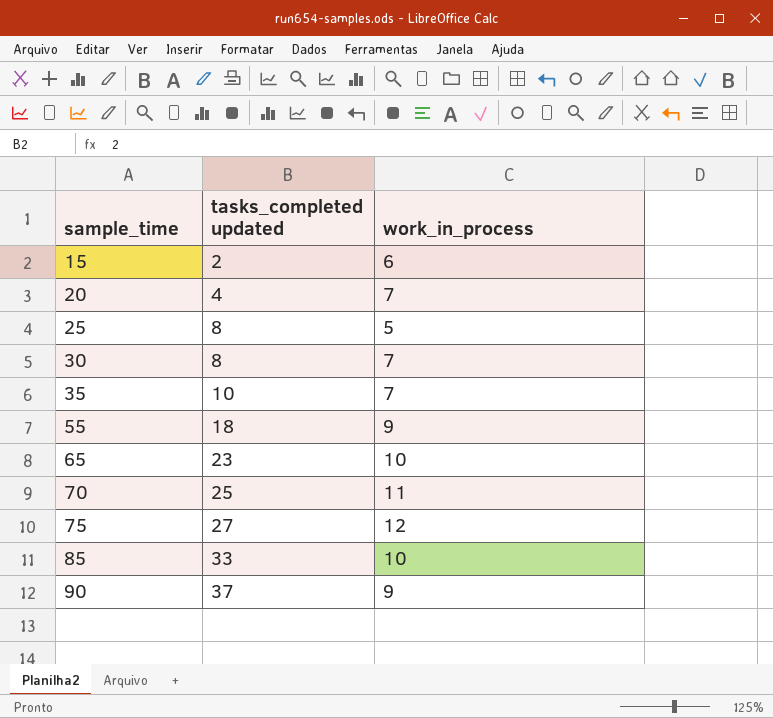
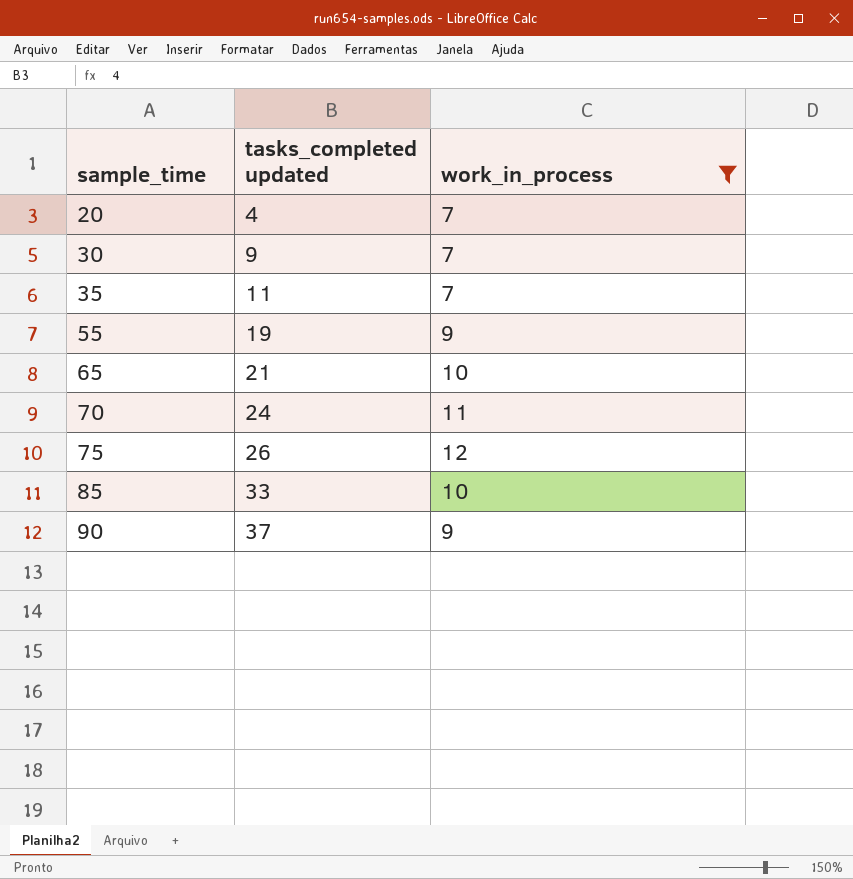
filter: none -> work_in_process >= 7
30 | tasks_completed updated: 8 -> 9
35 | tasks_completed updated: 10 -> 11
55 | tasks_completed updated: 18 -> 19
65 | tasks_completed updated: 23 -> 21
70 | tasks_completed updated: 25 -> 24
75 | tasks_completed updated: 27 -> 26

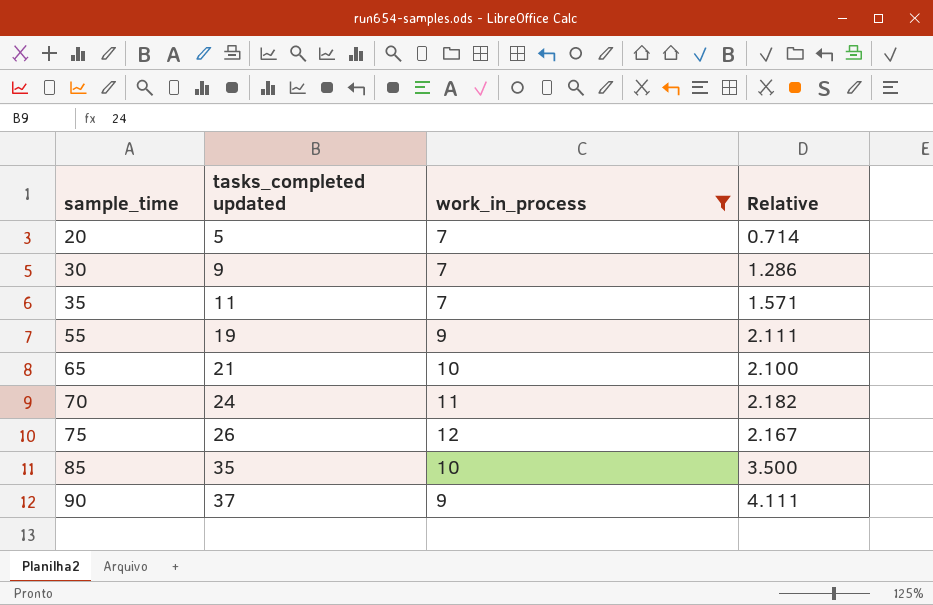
column Relative | formula: none -> [tasks_completed updated] / [work_in_process]
20 | tasks_completed updated: 4 -> 5
85 | tasks_completed updated: 33 -> 35

